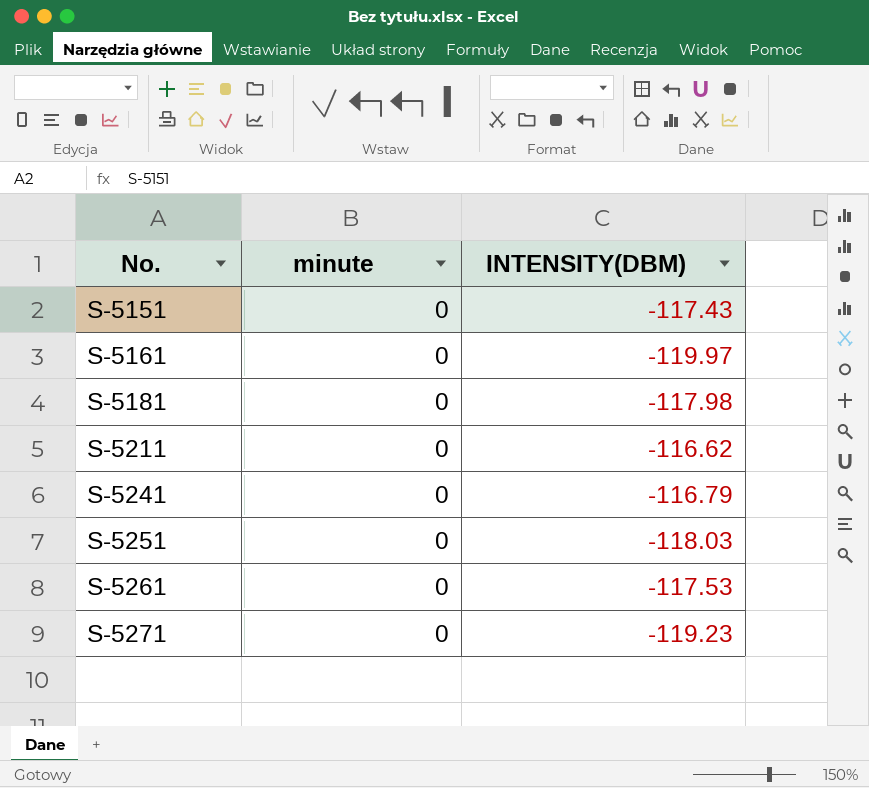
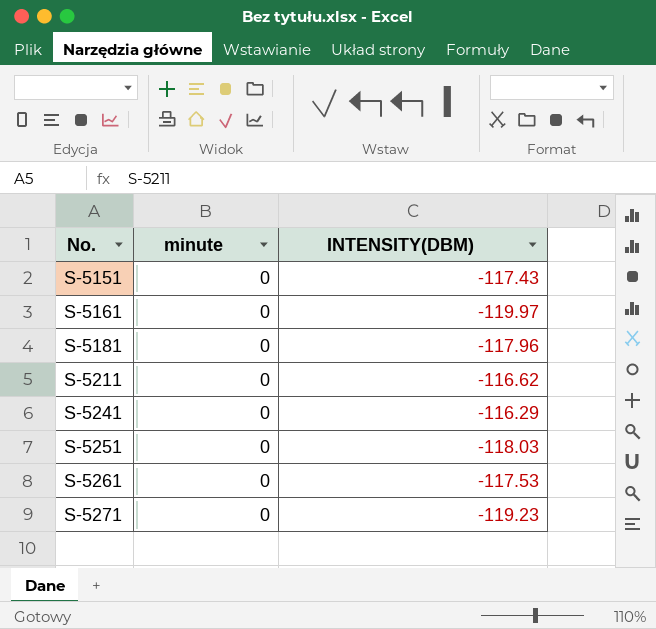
S-5181 | INTENSITY(DBM): -117.98 -> -117.96
S-5241 | INTENSITY(DBM): -116.79 -> -116.29

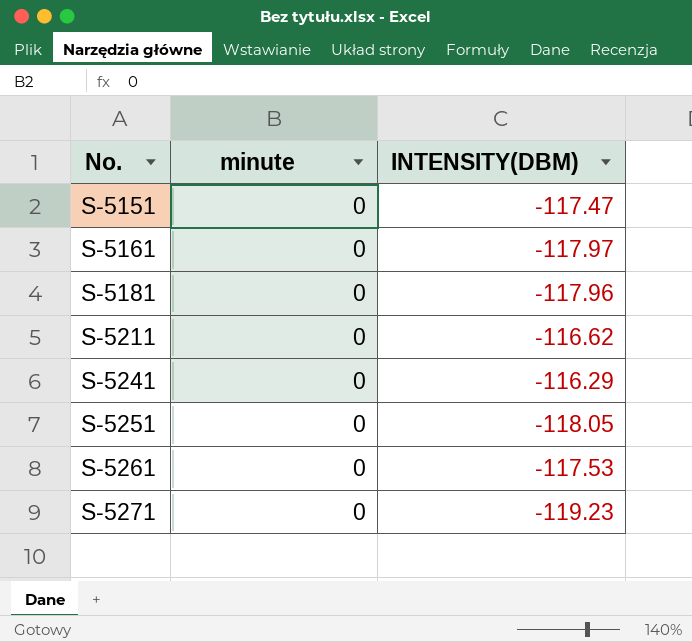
S-5151 | INTENSITY(DBM): -117.43 -> -117.47
S-5161 | INTENSITY(DBM): -119.97 -> -117.97
S-5251 | INTENSITY(DBM): -118.03 -> -118.05

